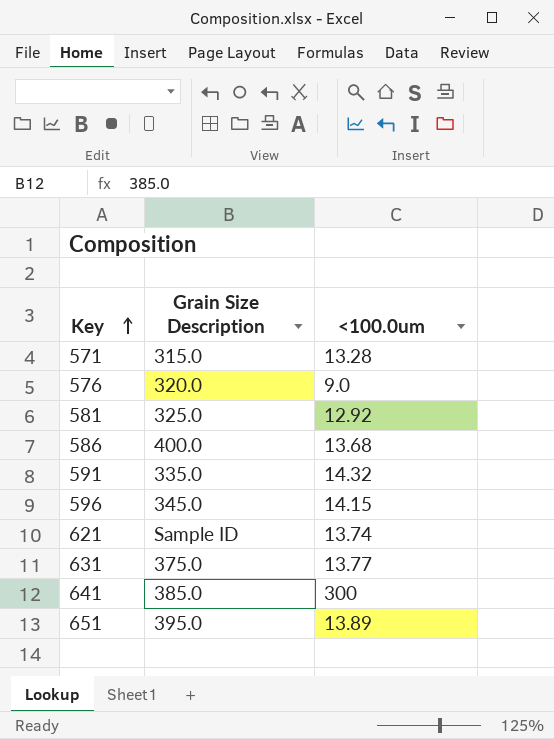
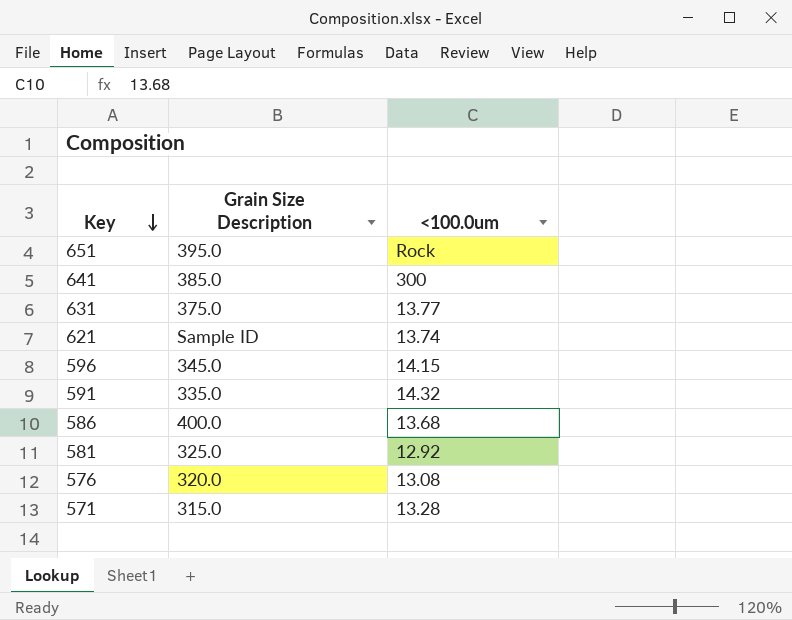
row order: Key ascending -> Key descending
651 | <100.0um: 13.89 -> Rock
576 | <100.0um: 9.0 -> 13.08

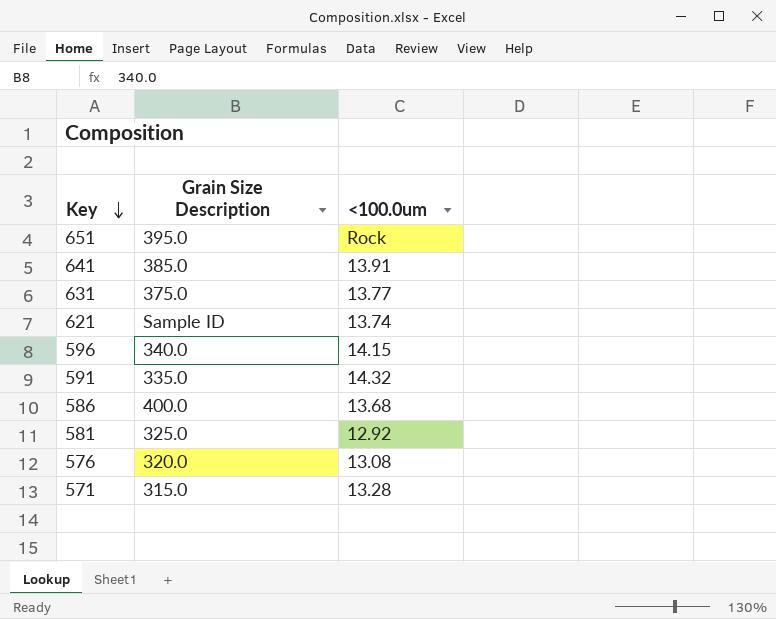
641 | <100.0um: 300 -> 13.91
596 | Grain Size Description: 345.0 -> 340.0

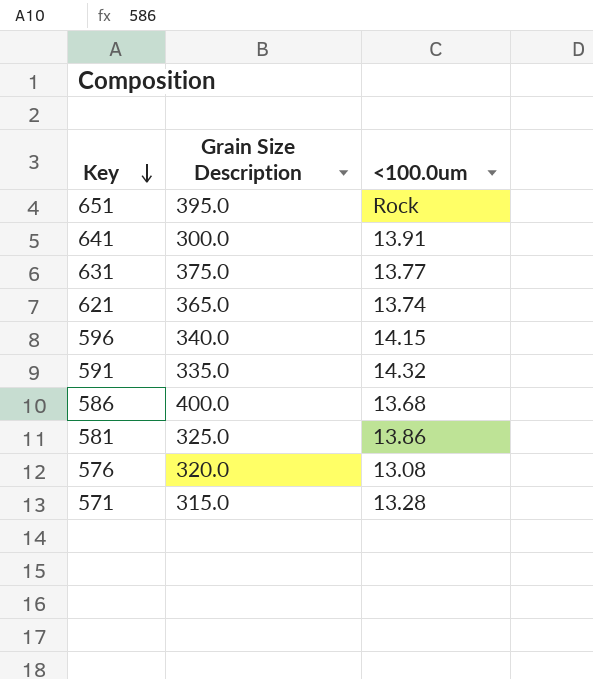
641 | Grain Size Description: 385.0 -> 300.0
621 | Grain Size Description: Sample ID -> 365.0
581 | <100.0um: 12.92 -> 13.86

